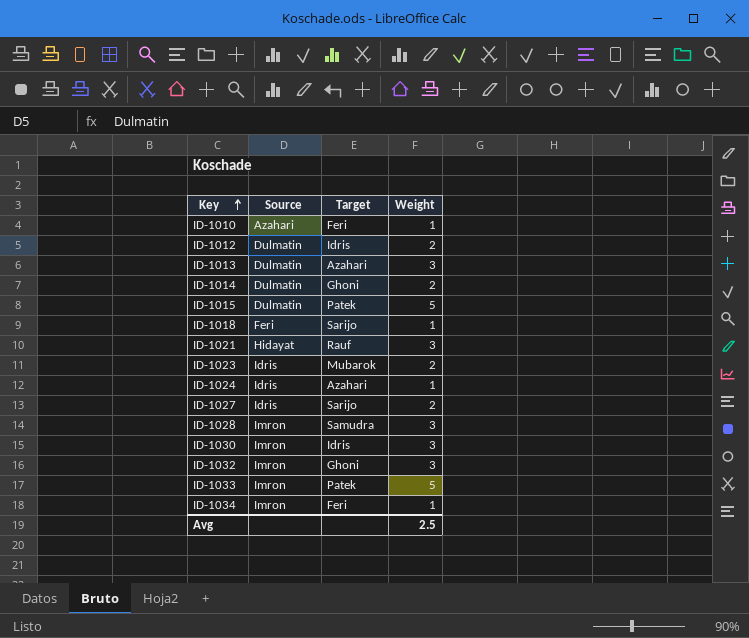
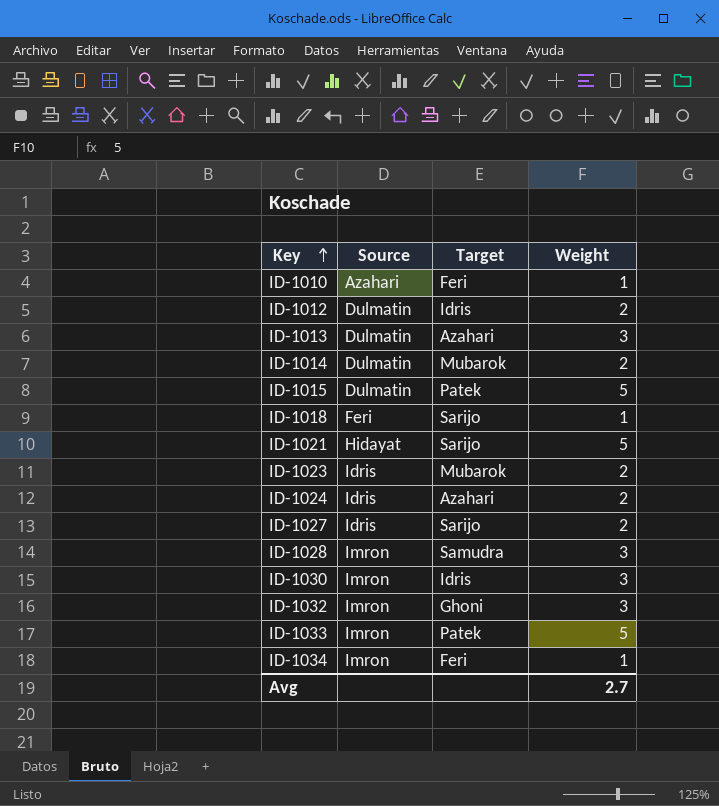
ID-1014 | Target: Ghoni -> Mubarok
ID-1021 | Target: Rauf -> Sarijo
ID-1021 | Weight: 3 -> 5
ID-1024 | Weight: 1 -> 2
Avg | Weight: 2.5 -> 2.7

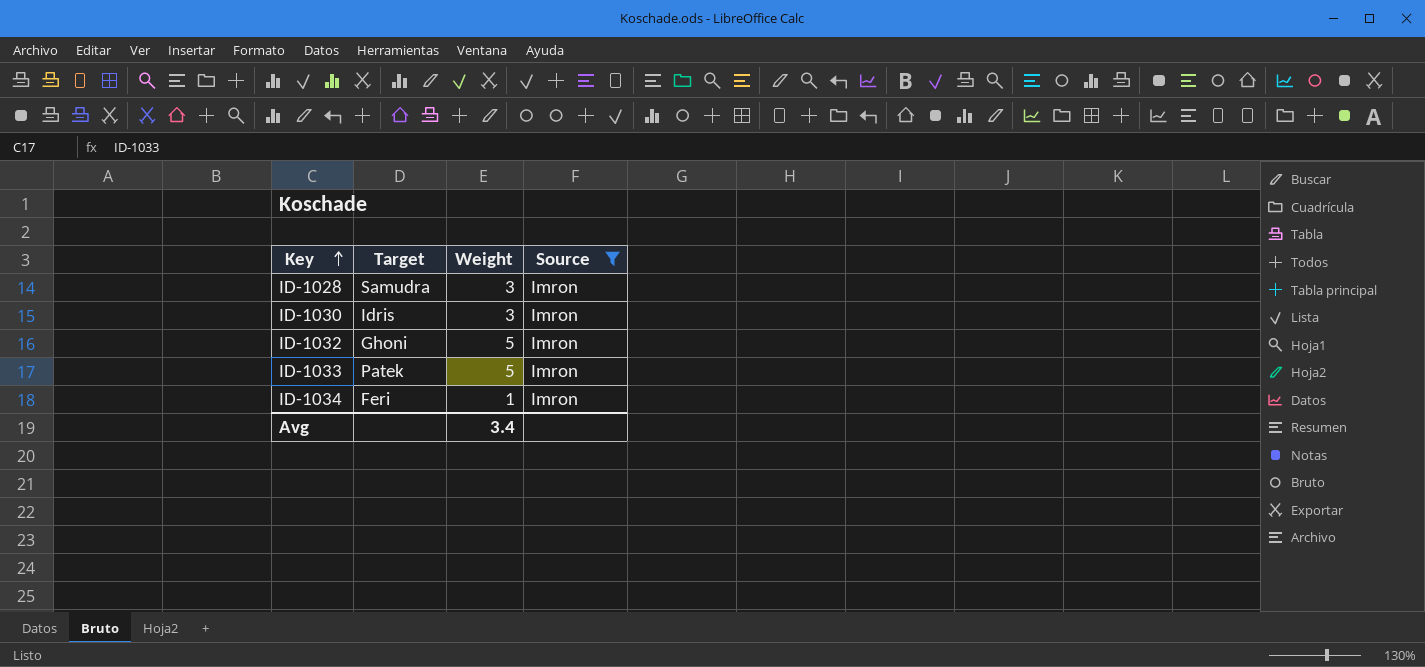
filter: none -> Source = Imron
column Source | position: 2 -> 4
ID-1032 | Weight: 3 -> 5
Avg | Weight: 2.7 -> 3.4

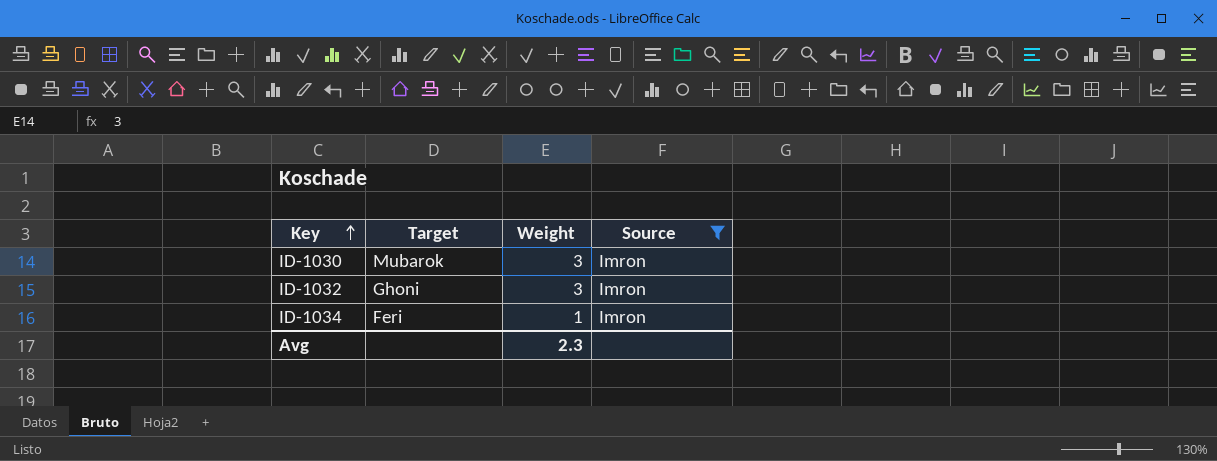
row ID-1028: Samudra | 3 | Imron -> none
row ID-1033: Patek | 5 | Imron -> none
ID-1030 | Target: Idris -> Mubarok
ID-1032 | Weight: 5 -> 3
Avg | Weight: 3.4 -> 2.3

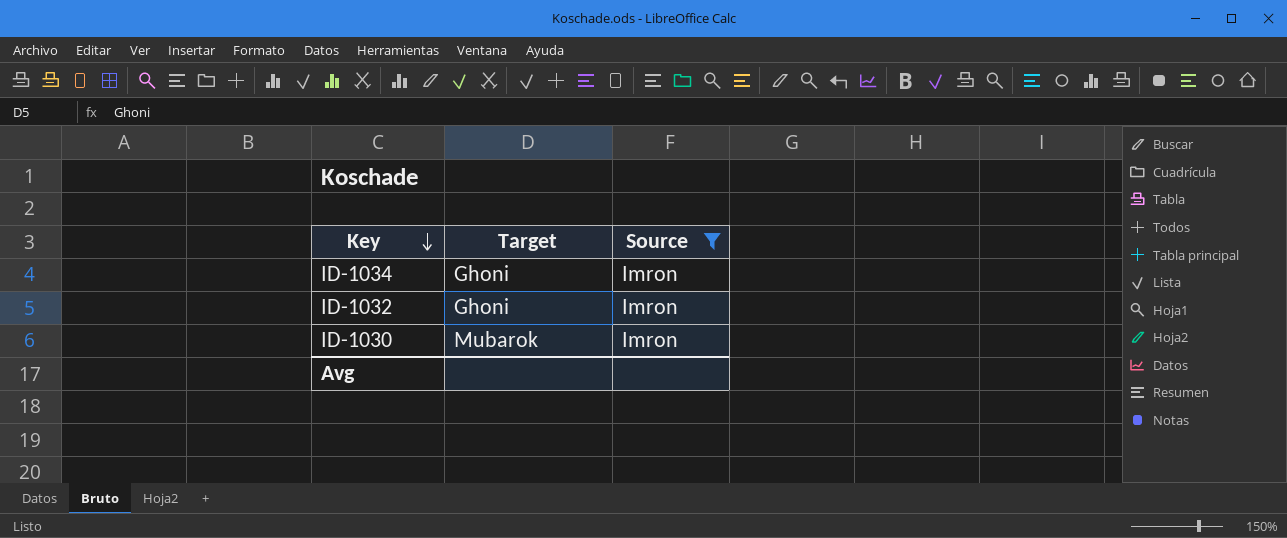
row order: Key ascending -> Key descending
column Weight | position: 3 -> none
ID-1034 | Target: Feri -> Ghoni

